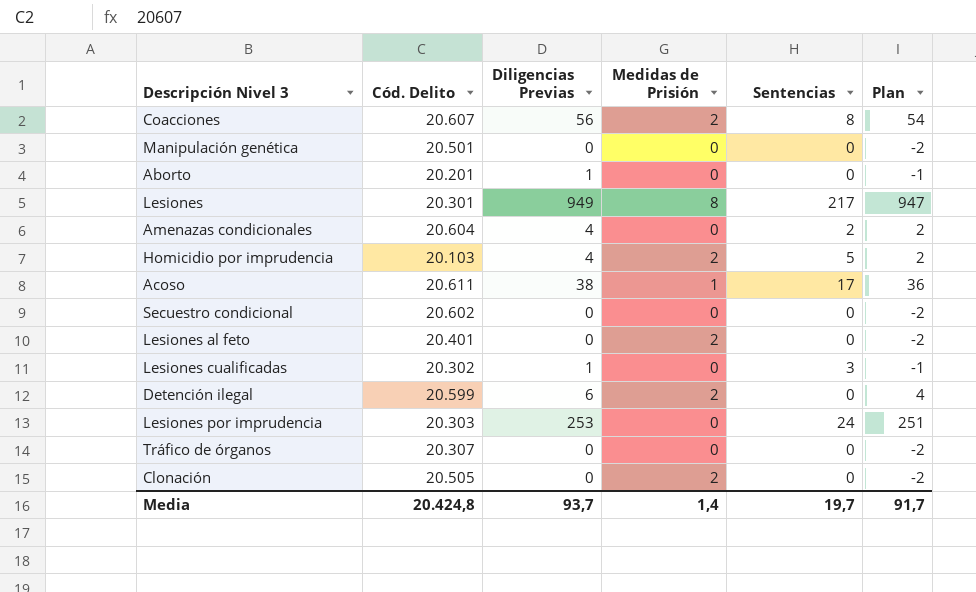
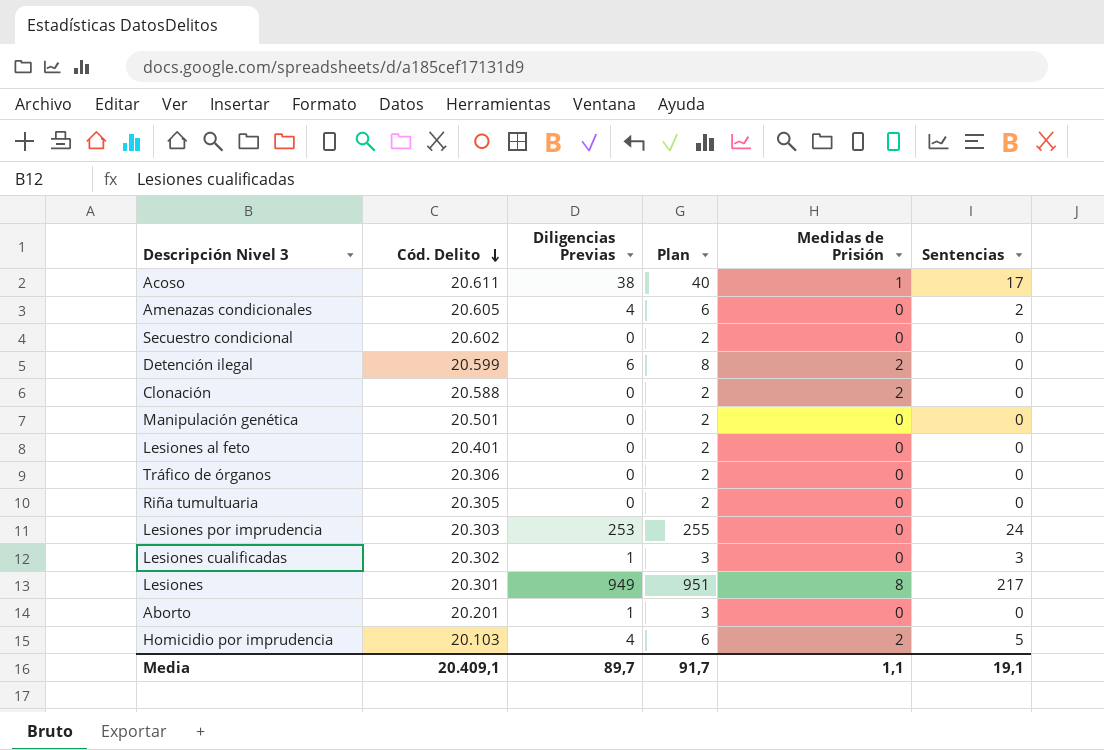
row order: none -> Cód. Delito descending
column Plan | formula: [Diligencias Previas] - 2 -> [Diligencias Previas] + 2
column Plan | position: 6 -> 4
row Coacciones: 20.607 | 56 | 2 | 8 | 54 -> none
Amenazas condicionales | Cód. Delito: 20.604 -> 20.605
Clonación | Cód. Delito: 20.505 -> 20.588
Lesiones al feto | Medidas de Prisión: 2 -> 0
Tráfico de órganos | Cód. Delito: 20.307 -> 20.306
row Riña tumultuaria: none -> 20.305 | 0 | 2 | 0 | 0
Media | Cód. Delito: 20.424,8 -> 20.409,1
Media | Diligencias Previas: 93,7 -> 89,7
Media | Medidas de Prisión: 1,4 -> 1,1
Media | Sentencias: 19,7 -> 19,1

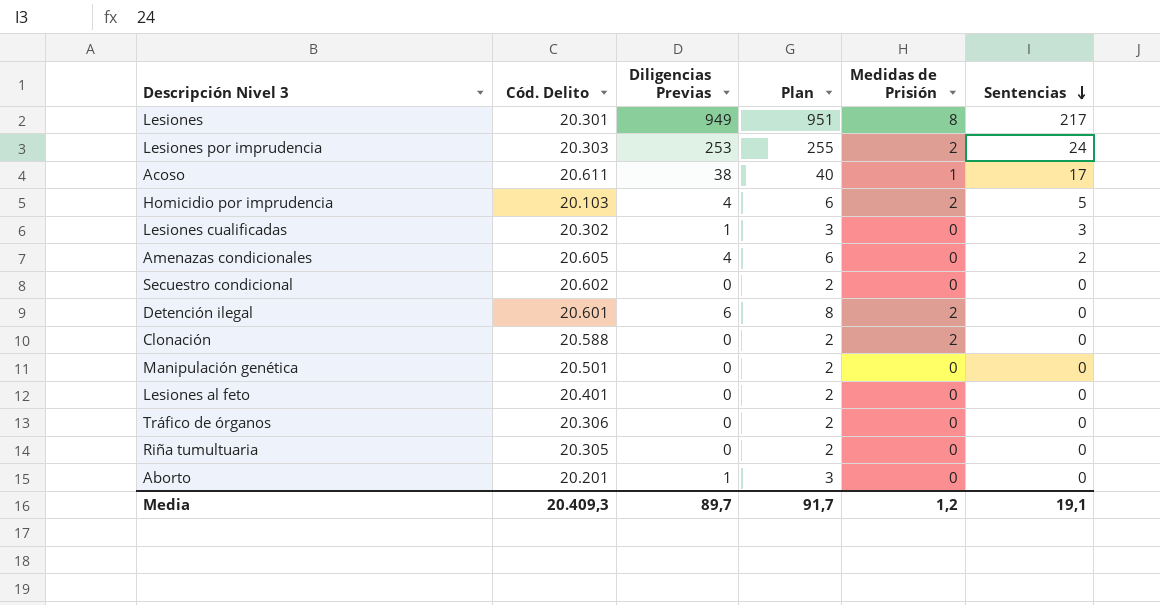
row order: Cód. Delito descending -> Sentencias descending
Lesiones por imprudencia | Medidas de Prisión: 0 -> 2
Detención ilegal | Cód. Delito: 20.599 -> 20.601
Media | Cód. Delito: 20.409,1 -> 20.409,3
Media | Medidas de Prisión: 1,1 -> 1,2

